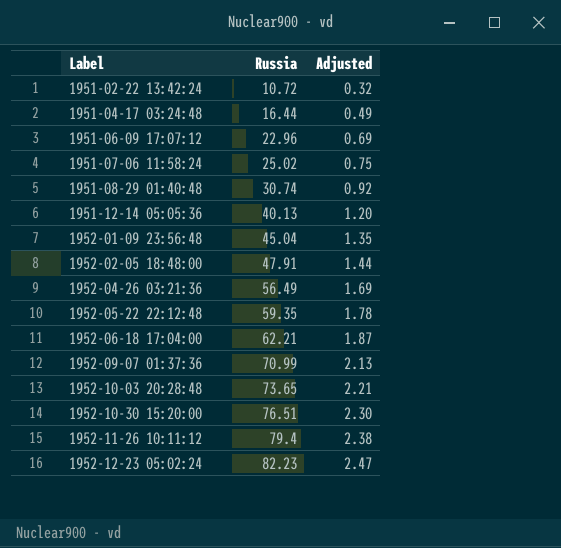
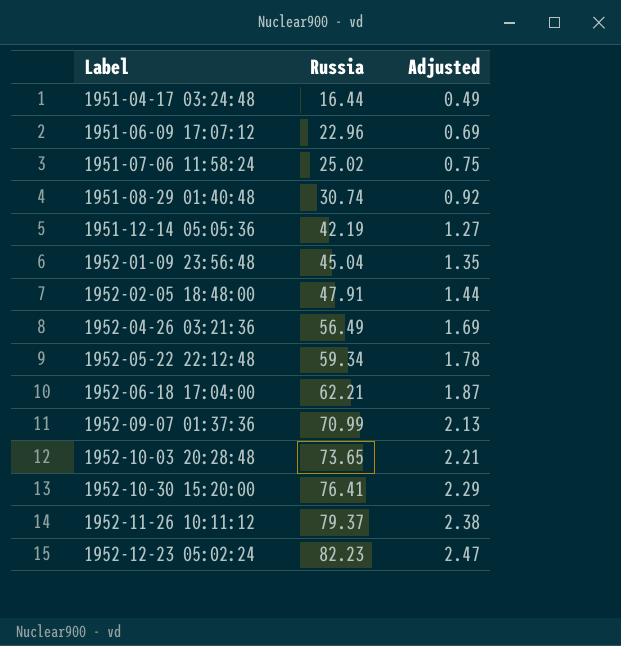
row 1951-02-22 13:42:24: 10.72 | 0.32 -> none
1951-12-14 05:05:36 | Russia: 40.13 -> 42.19
1951-12-14 05:05:36 | Adjusted: 1.20 -> 1.27
1952-05-22 22:12:48 | Russia: 59.35 -> 59.34
1952-10-30 15:20:00 | Russia: 76.51 -> 76.41
1952-10-30 15:20:00 | Adjusted: 2.30 -> 2.29
1952-11-26 10:11:12 | Russia: 79.4 -> 79.37

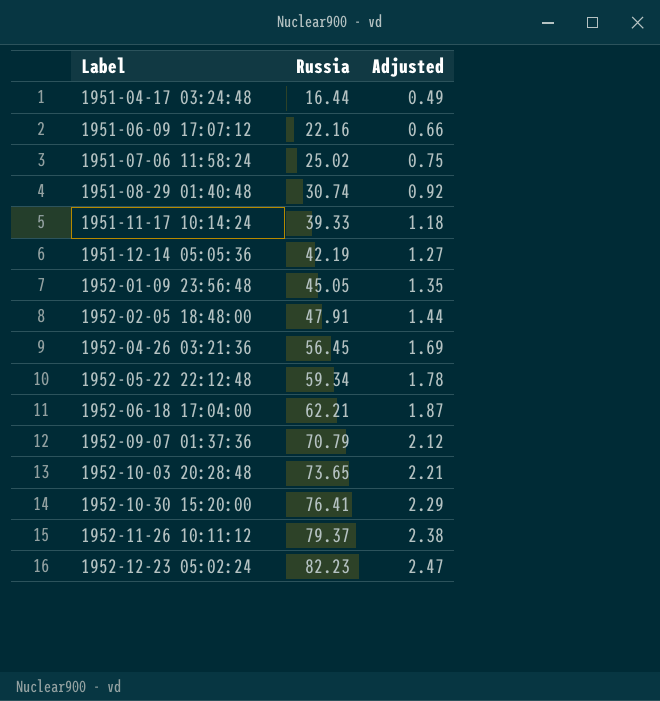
1951-06-09 17:07:12 | Russia: 22.96 -> 22.16
1951-06-09 17:07:12 | Adjusted: 0.69 -> 0.66
row 1951-11-17 10:14:24: none -> 39.33 | 1.18
1952-01-09 23:56:48 | Russia: 45.04 -> 45.05
1952-04-26 03:21:36 | Russia: 56.49 -> 56.45
1952-09-07 01:37:36 | Russia: 70.99 -> 70.79
1952-09-07 01:37:36 | Adjusted: 2.13 -> 2.12

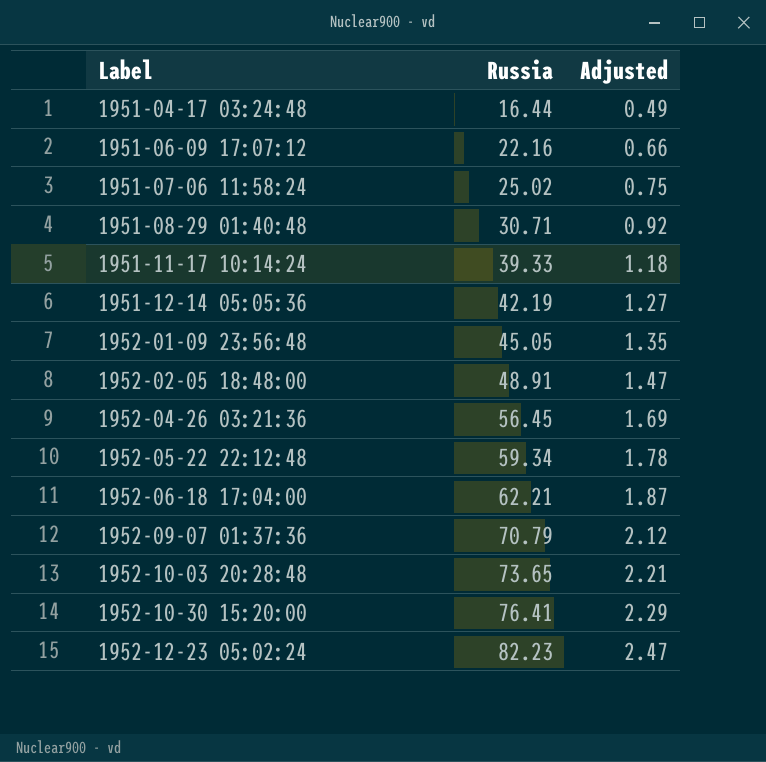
row 1952-11-26 10:11:12: 79.37 | 2.38 -> none
1951-08-29 01:40:48 | Russia: 30.74 -> 30.71
1952-02-05 18:48:00 | Russia: 47.91 -> 48.91
1952-02-05 18:48:00 | Adjusted: 1.44 -> 1.47

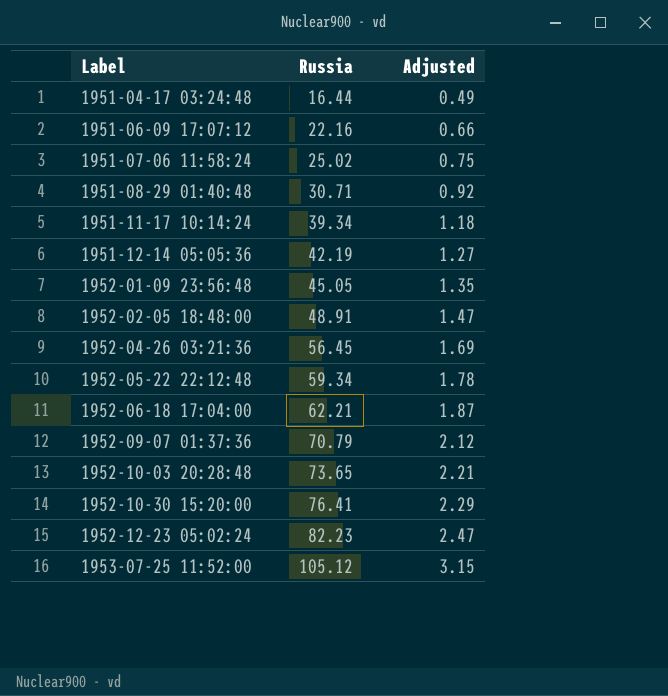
1951-11-17 10:14:24 | Russia: 39.33 -> 39.34
row 1953-07-25 11:52:00: none -> 105.12 | 3.15

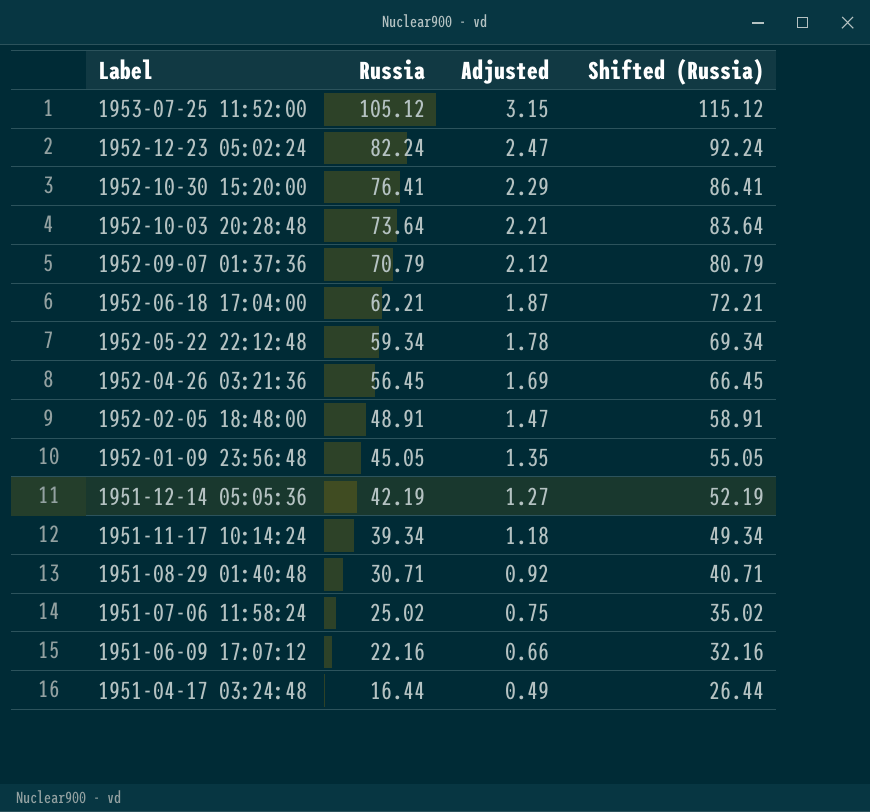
row order: Label ascending -> Label descending
column Shifted (Russia) | formula: none -> [Russia] + 10
1952-12-23 05:02:24 | Russia: 82.23 -> 82.24
1952-10-03 20:28:48 | Russia: 73.65 -> 73.64

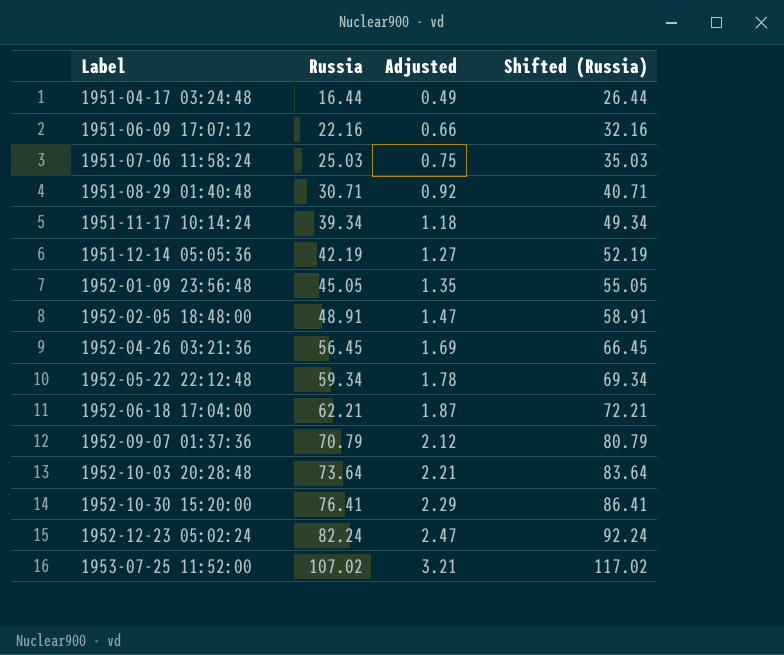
row order: Label descending -> Label ascending
1951-07-06 11:58:24 | Russia: 25.02 -> 25.03
1951-07-06 11:58:24 | Shifted (Russia): 35.02 -> 35.03
1953-07-25 11:52:00 | Russia: 105.12 -> 107.02
1953-07-25 11:52:00 | Adjusted: 3.15 -> 3.21
1953-07-25 11:52:00 | Shifted (Russia): 115.12 -> 117.02

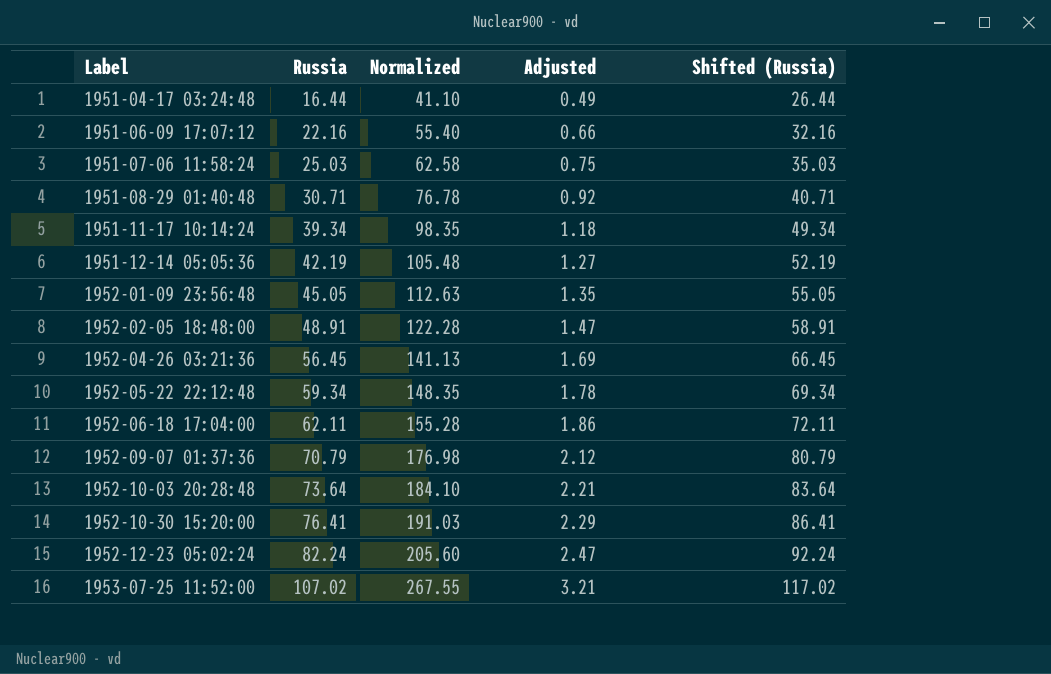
column Normalized | formula: none -> [Russia] * 2.5
1952-06-18 17:04:00 | Russia: 62.21 -> 62.11
1952-06-18 17:04:00 | Adjusted: 1.87 -> 1.86
1952-06-18 17:04:00 | Shifted (Russia): 72.21 -> 72.11

